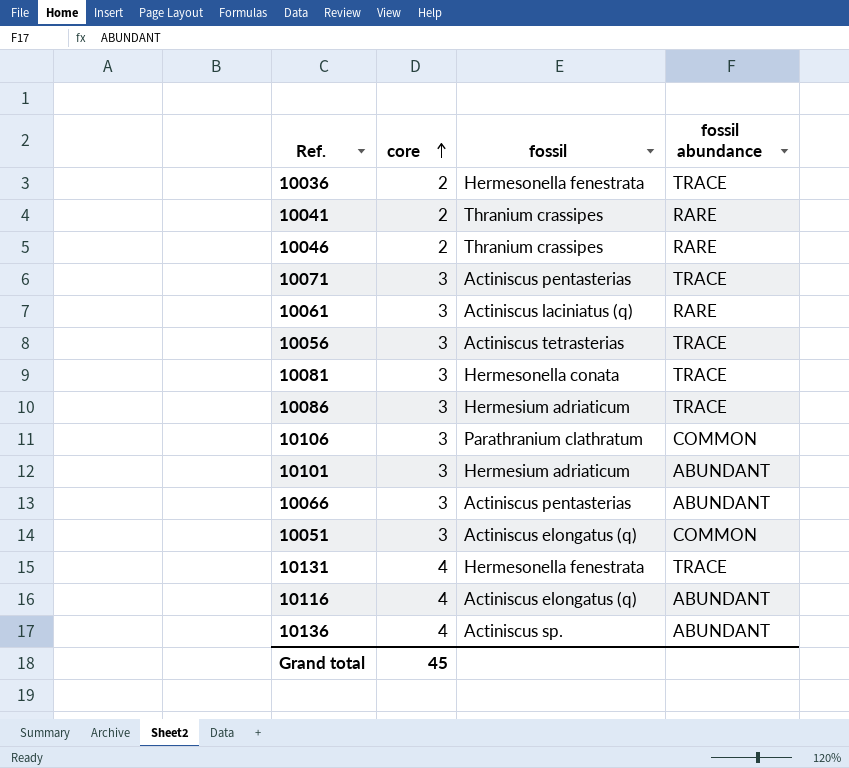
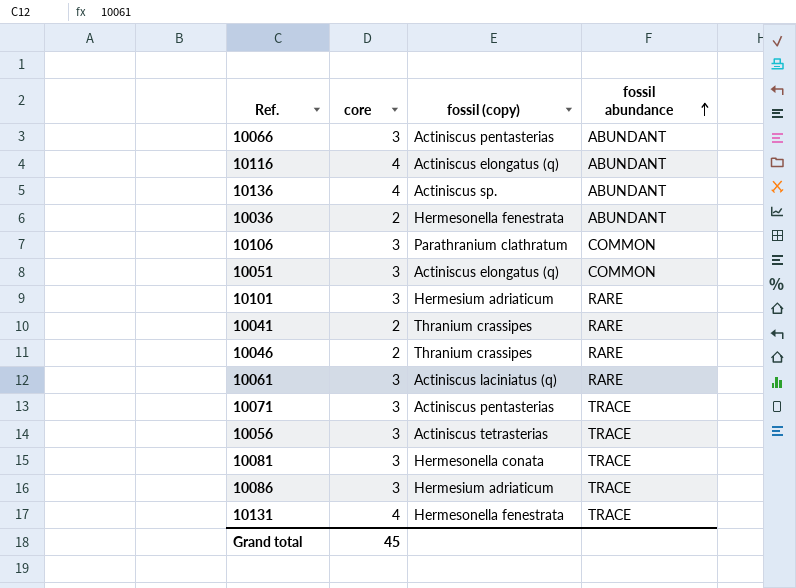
row order: core ascending -> fossil abundance ascending
column name: fossil -> fossil (copy)
10036 | fossil abundance: TRACE -> ABUNDANT
10101 | fossil abundance: ABUNDANT -> RARE

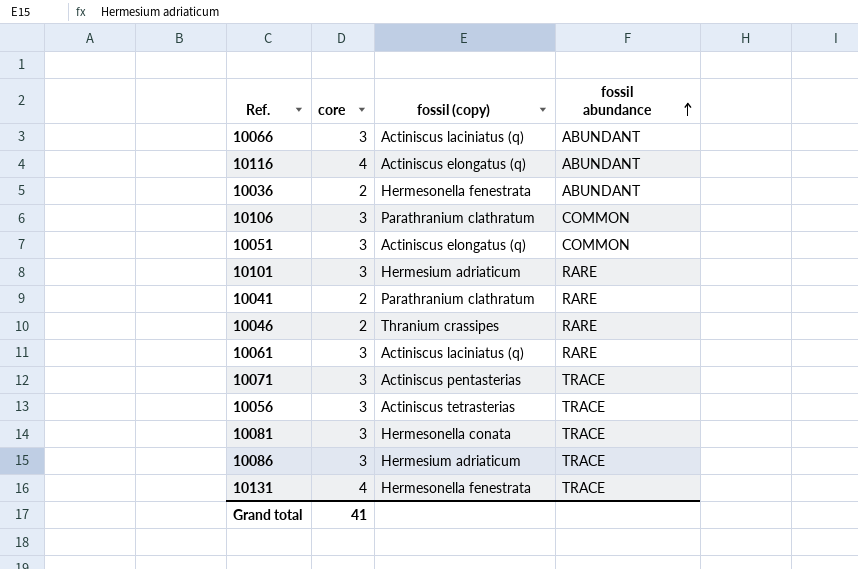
row 10136: 4 | Actiniscus sp. | ABUNDANT -> none
10066 | fossil (copy): Actiniscus pentasterias -> Actiniscus laciniatus (q)
10041 | fossil (copy): Thranium crassipes -> Parathranium clathratum
Grand total | core: 45 -> 41

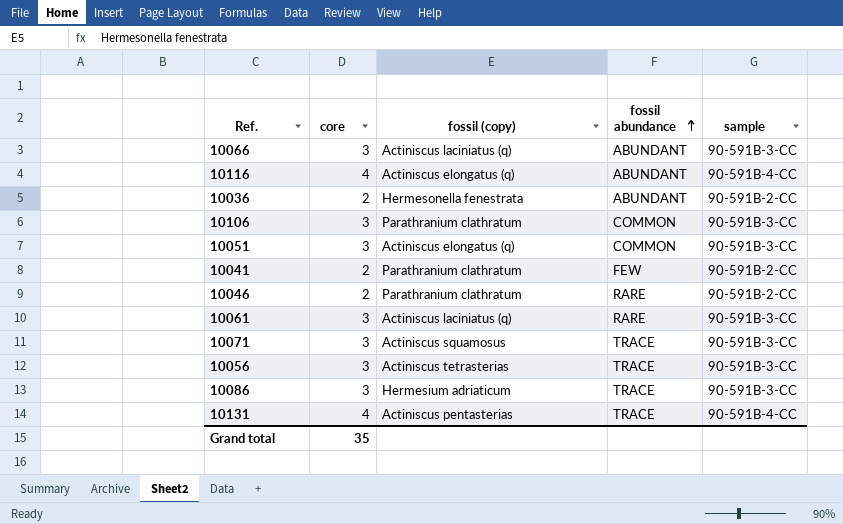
column sample | position: none -> 5
row 10101: 3 | Hermesium adriaticum | RARE -> none
row 10081: 3 | Hermesonella conata | TRACE -> none
10041 | fossil abundance: RARE -> FEW
10046 | fossil (copy): Thranium crassipes -> Parathranium clathratum
10071 | fossil (copy): Actiniscus pentasterias -> Actiniscus squamosus
10131 | fossil (copy): Hermesonella fenestrata -> Actiniscus pentasterias
Grand total | core: 41 -> 35

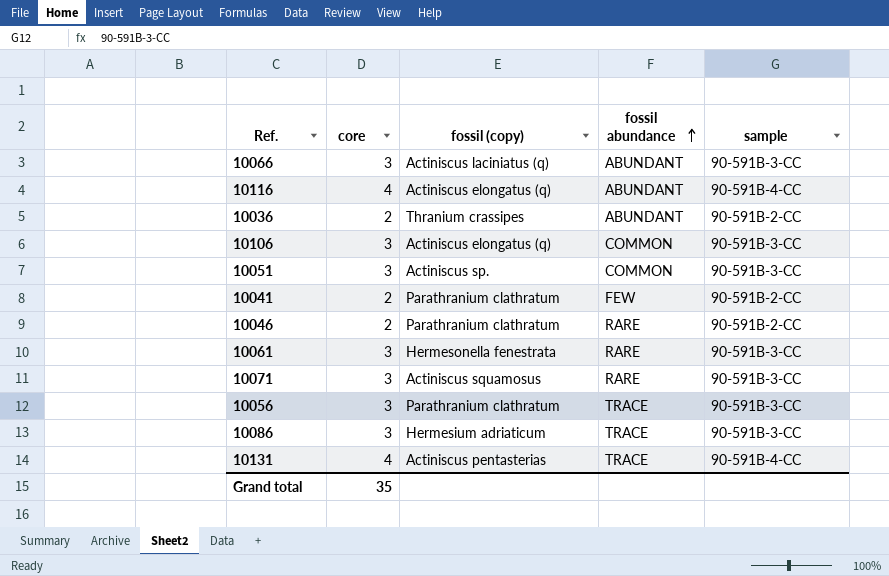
10036 | fossil (copy): Hermesonella fenestrata -> Thranium crassipes
10106 | fossil (copy): Parathranium clathratum -> Actiniscus elongatus (q)
10051 | fossil (copy): Actiniscus elongatus (q) -> Actiniscus sp.
10061 | fossil (copy): Actiniscus laciniatus (q) -> Hermesonella fenestrata
10071 | fossil abundance: TRACE -> RARE
10056 | fossil (copy): Actiniscus tetrasterias -> Parathranium clathratum

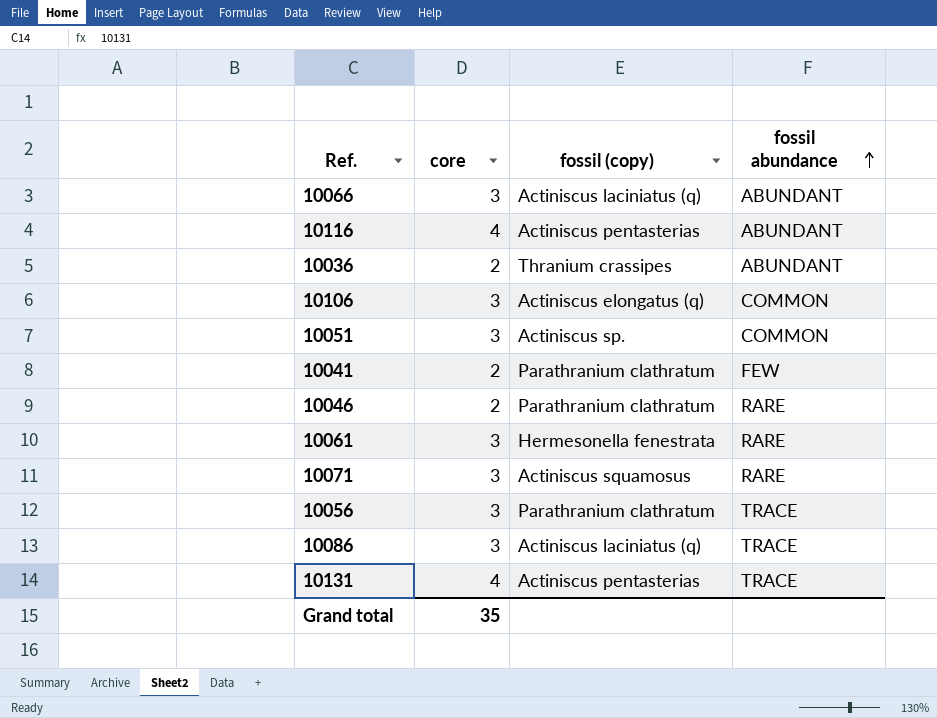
column sample | position: 5 -> none
10116 | fossil (copy): Actiniscus elongatus (q) -> Actiniscus pentasterias
10086 | fossil (copy): Hermesium adriaticum -> Actiniscus laciniatus (q)

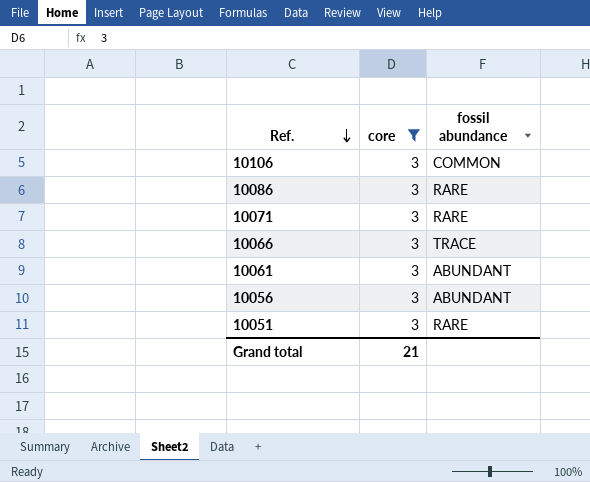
filter: none -> core = 3
row order: fossil abundance ascending -> Ref. descending
column fossil (copy) | position: 3 -> none
10086 | fossil abundance: TRACE -> RARE
10066 | fossil abundance: ABUNDANT -> TRACE
10061 | fossil abundance: RARE -> ABUNDANT
10056 | fossil abundance: TRACE -> ABUNDANT
10051 | fossil abundance: COMMON -> RARE
Grand total | core: 35 -> 21

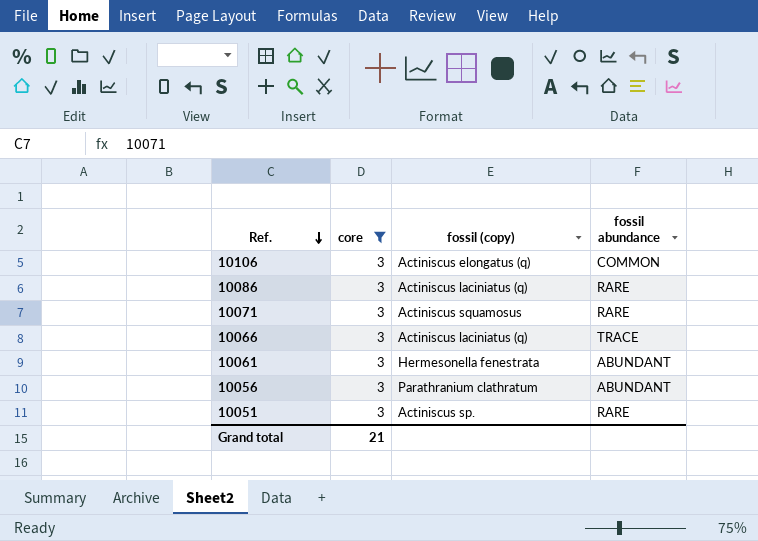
column fossil (copy) | position: none -> 3

